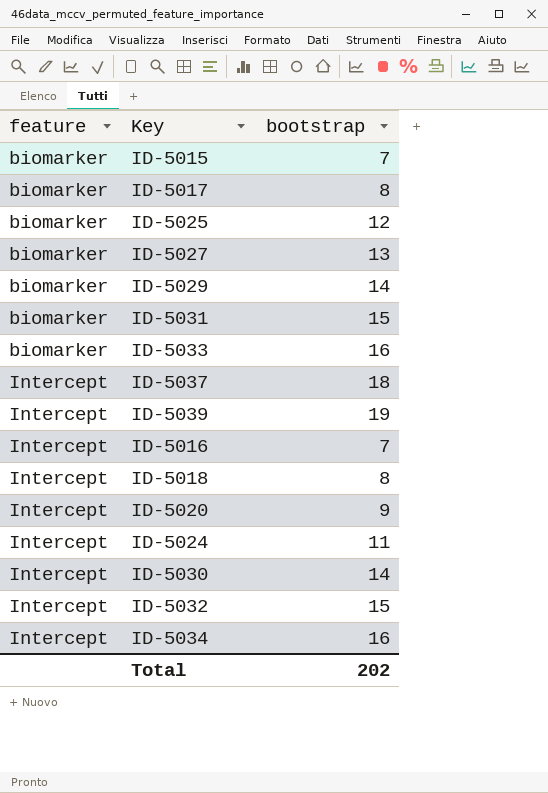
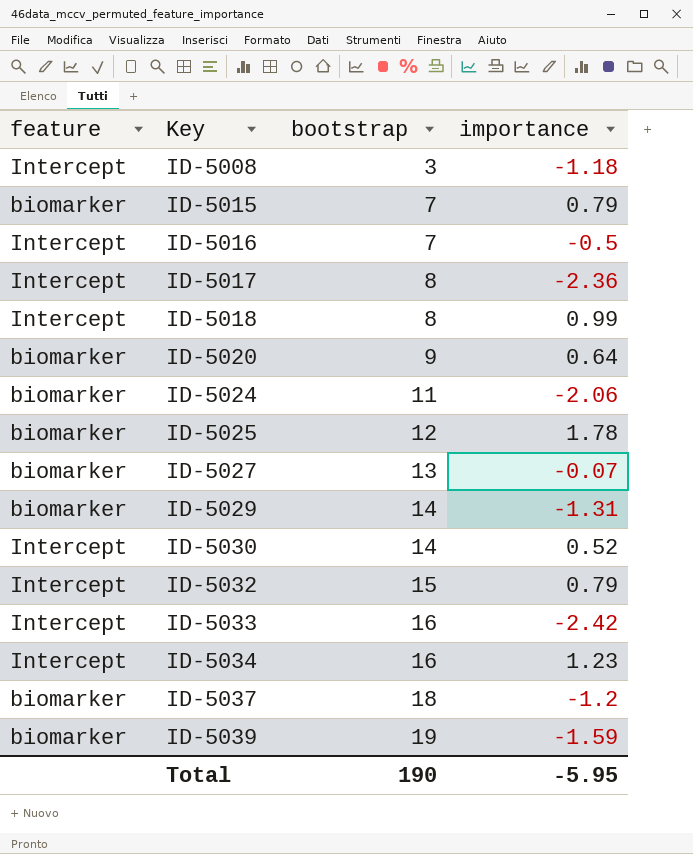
row order: feature ascending -> Key ascending
column importance | position: none -> 4
row ID-5031: biomarker | 15 -> none
row ID-5008: none -> Intercept | 3 | -1.18
ID-5017 | feature: biomarker -> Intercept
ID-5020 | feature: Intercept -> biomarker
ID-5024 | feature: Intercept -> biomarker
ID-5033 | feature: biomarker -> Intercept
ID-5037 | feature: Intercept -> biomarker
ID-5039 | feature: Intercept -> biomarker
Total | bootstrap: 202 -> 190

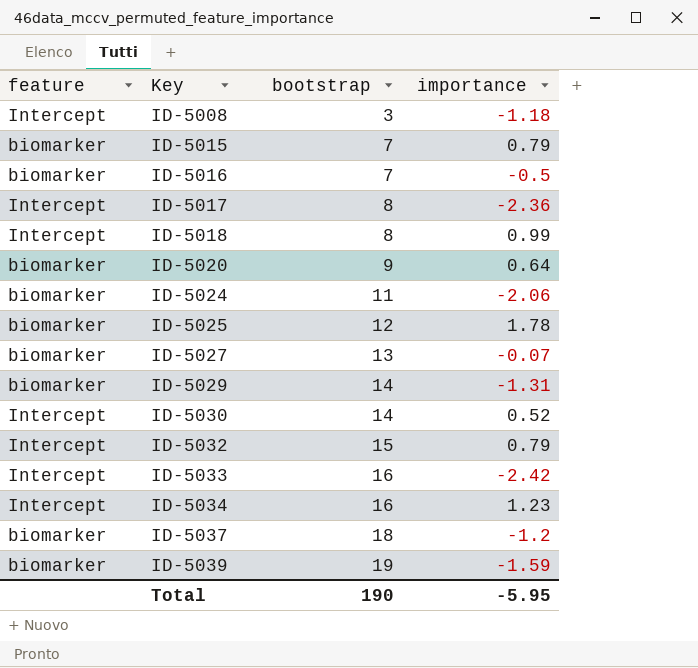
ID-5016 | feature: Intercept -> biomarker

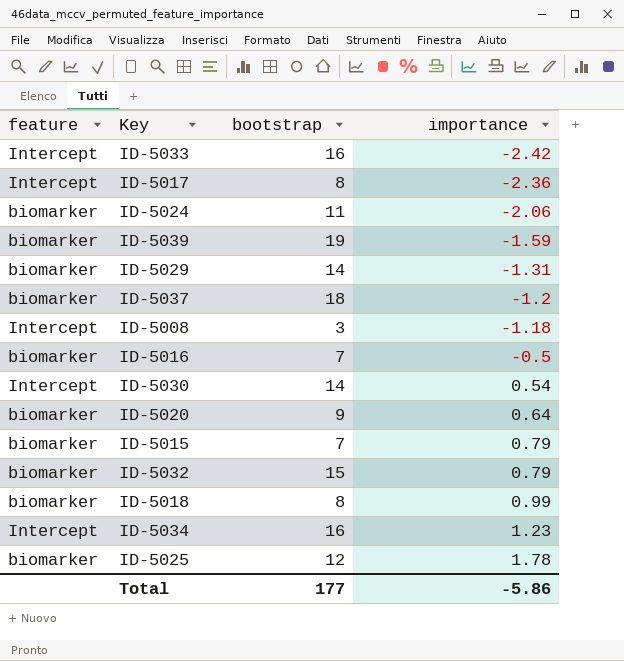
row order: Key ascending -> importance ascending
row ID-5027: biomarker | 13 | -0.07 -> none
ID-5030 | importance: 0.52 -> 0.54
ID-5032 | feature: Intercept -> biomarker
ID-5018 | feature: Intercept -> biomarker
Total | bootstrap: 190 -> 177
Total | importance: -5.95 -> -5.86

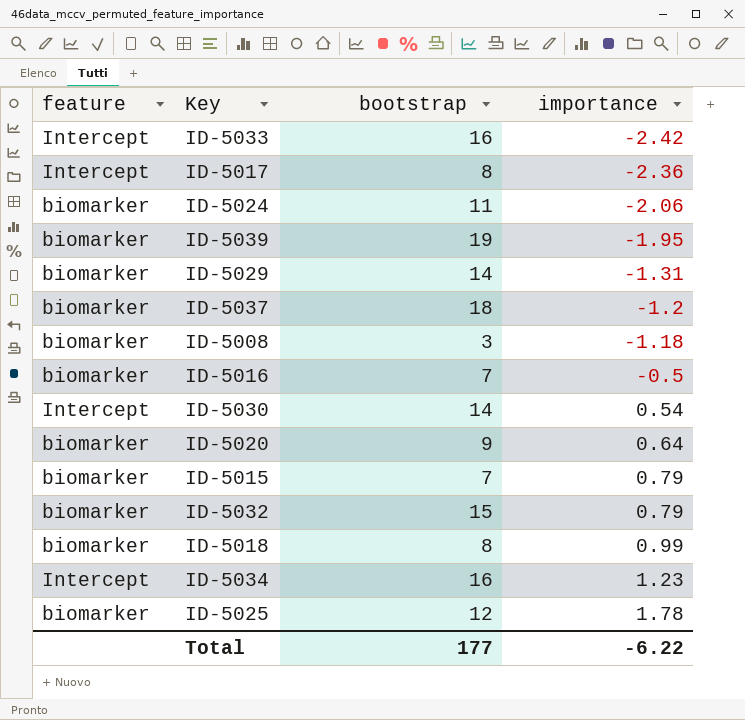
ID-5039 | importance: -1.59 -> -1.95
ID-5008 | feature: Intercept -> biomarker
Total | importance: -5.86 -> -6.22

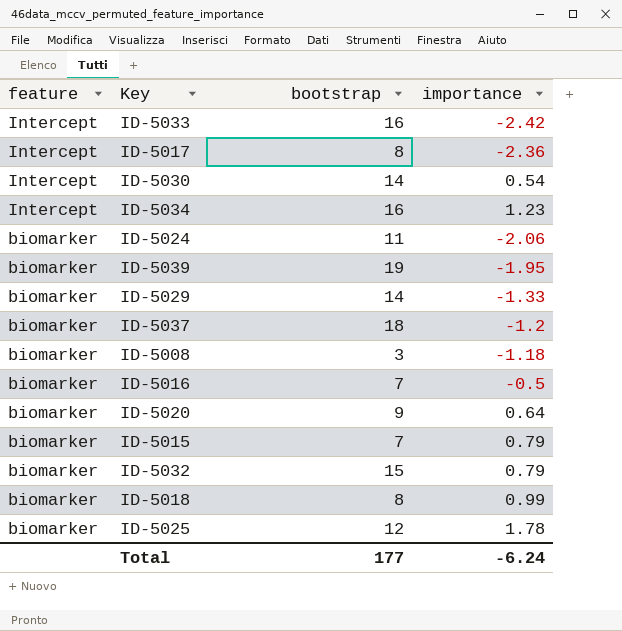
row order: importance ascending -> feature descending
ID-5029 | importance: -1.31 -> -1.33
Total | importance: -6.22 -> -6.24

